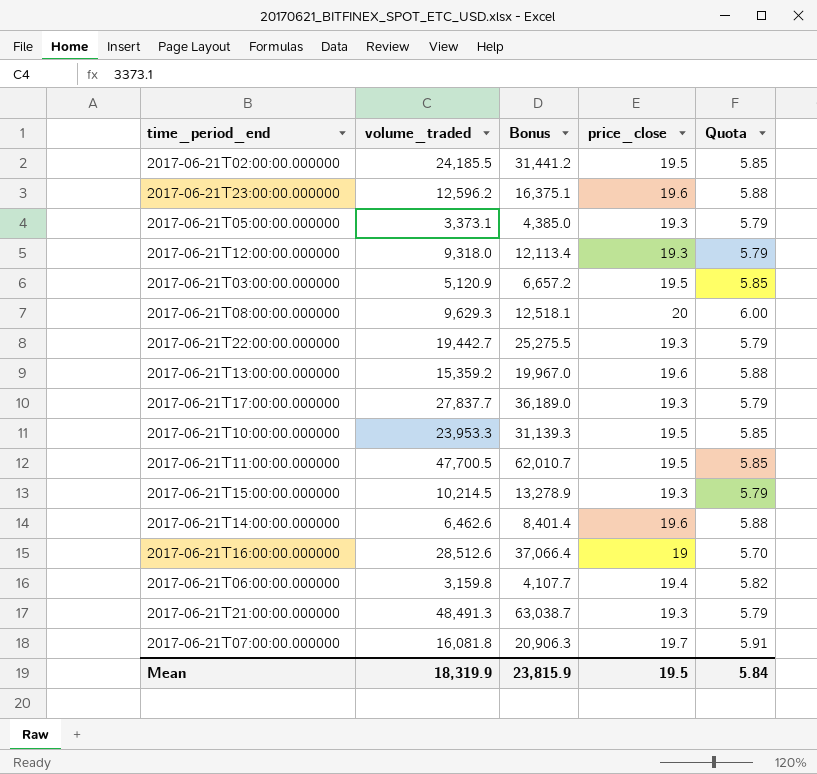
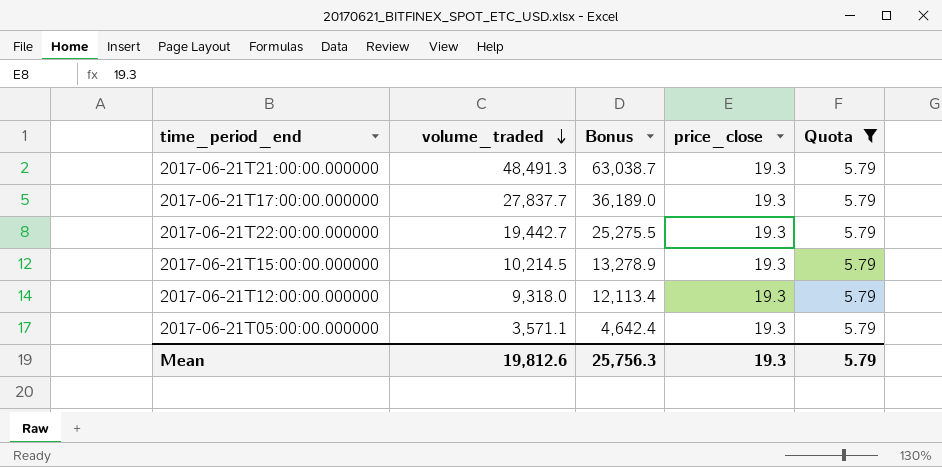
filter: none -> Quota = 5.79
row order: none -> volume_traded descending
2017-06-21T05:00:00.000000 | volume_traded: 3,373.1 -> 3,571.1
2017-06-21T05:00:00.000000 | Bonus: 4,385.0 -> 4,642.4
Mean | volume_traded: 18,319.9 -> 19,812.6
Mean | Bonus: 23,815.9 -> 25,756.3
Mean | price_close: 19.5 -> 19.3
Mean | Quota: 5.84 -> 5.79

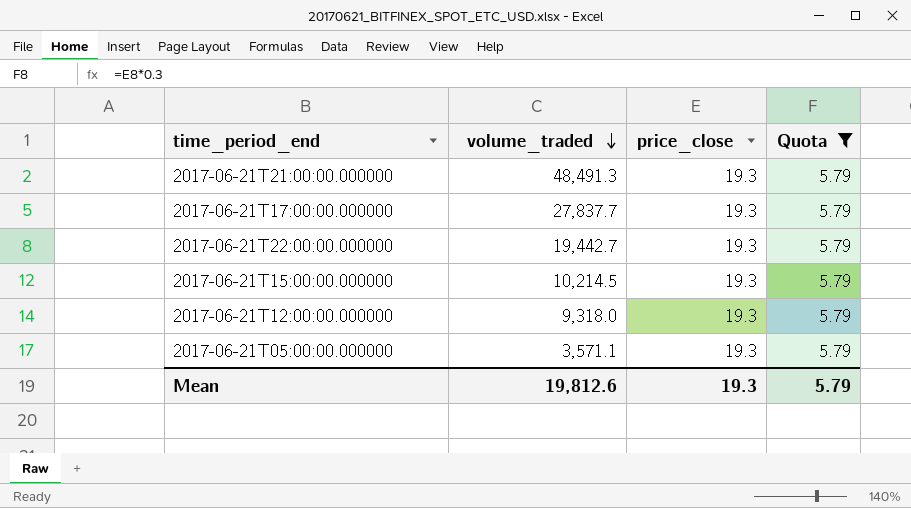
column Bonus | formula: [volume_traded] * 1.3 -> none

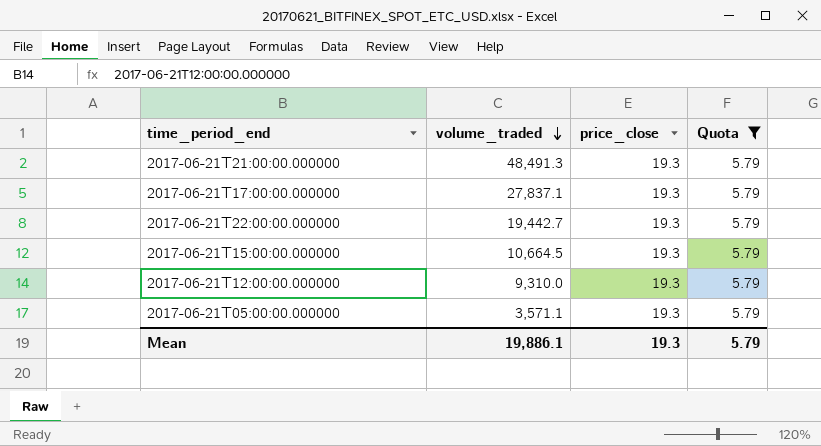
2017-06-21T17:00:00.000000 | volume_traded: 27,837.7 -> 27,837.1
2017-06-21T15:00:00.000000 | volume_traded: 10,214.5 -> 10,664.5
2017-06-21T12:00:00.000000 | volume_traded: 9,318.0 -> 9,310.0
Mean | volume_traded: 19,812.6 -> 19,886.1

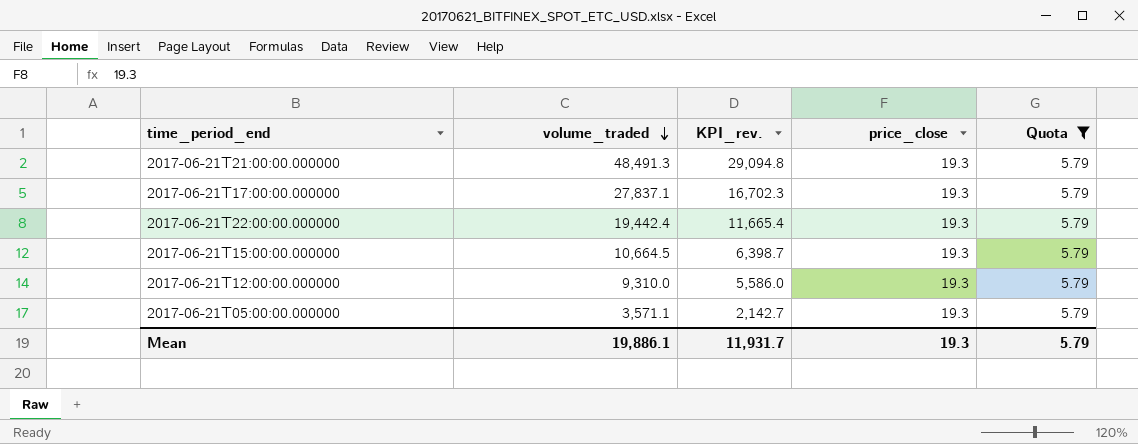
column KPI_rev. | formula: none -> [volume_traded] * 0.6
2017-06-21T22:00:00.000000 | volume_traded: 19,442.7 -> 19,442.4

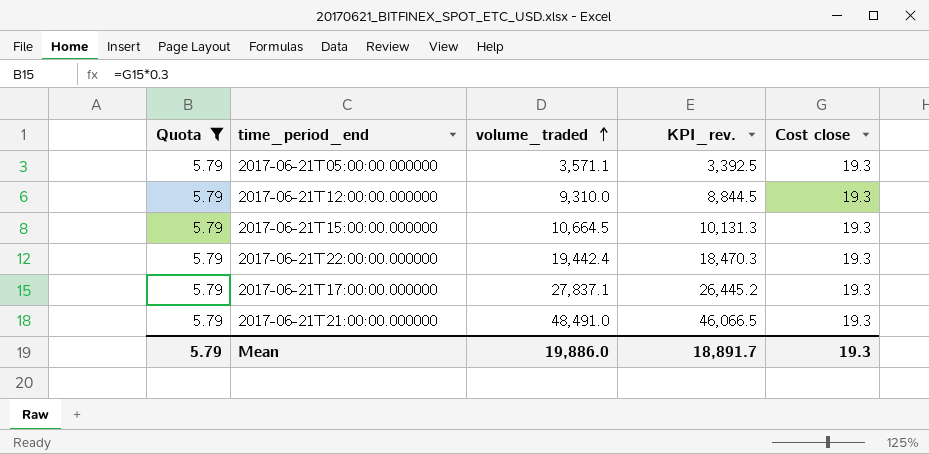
row order: volume_traded descending -> volume_traded ascending
column Quota | position: 5 -> 1
column KPI_rev. | formula: [volume_traded] * 0.6 -> [volume_traded] * 0.95
column name: price_close -> Cost close
2017-06-21T21:00:00.000000 | volume_traded: 48,491.3 -> 48,491.0
Mean | volume_traded: 19,886.1 -> 19,886.0
Mean | KPI_rev.: 11,931.7 -> 18,891.7

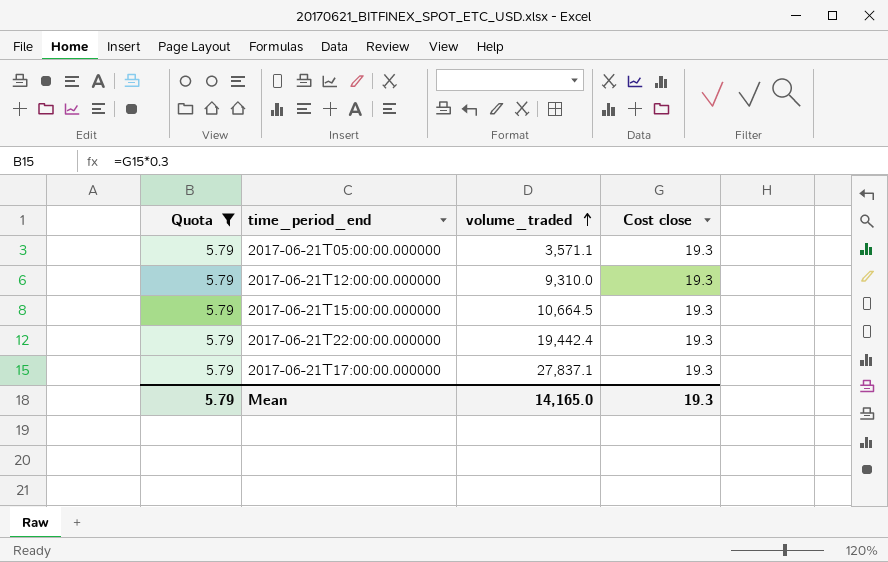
column KPI_rev. | formula: [volume_traded] * 0.95 -> none
row 2017-06-21T21:00:00.000000: 5.79 | 48,491.0 | 46,066.5 | 19.3 -> none
Mean | volume_traded: 19,886.0 -> 14,165.0

